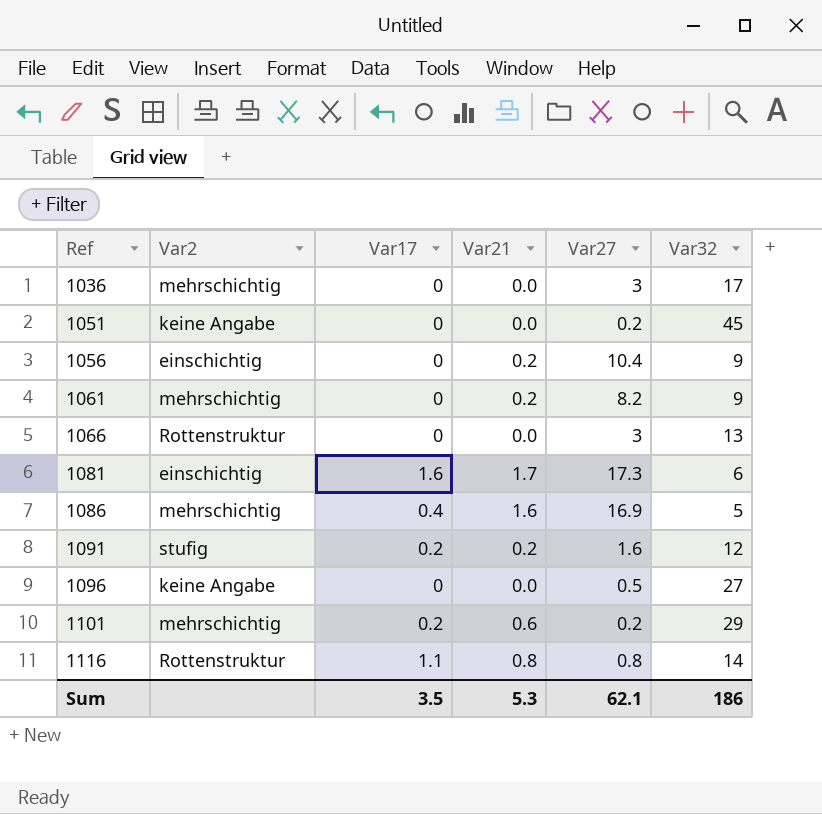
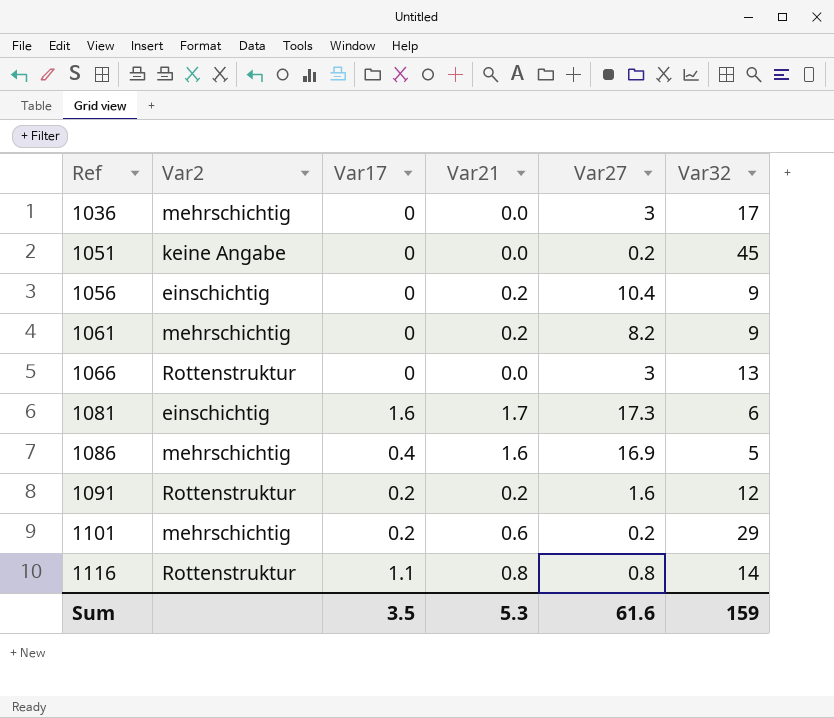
row 1096: keine Angabe | 0 | 0.0 | 0.5 | 27 -> none
1091 | Var2: stufig -> Rottenstruktur
Sum | Var27: 62.1 -> 61.6
Sum | Var32: 186 -> 159

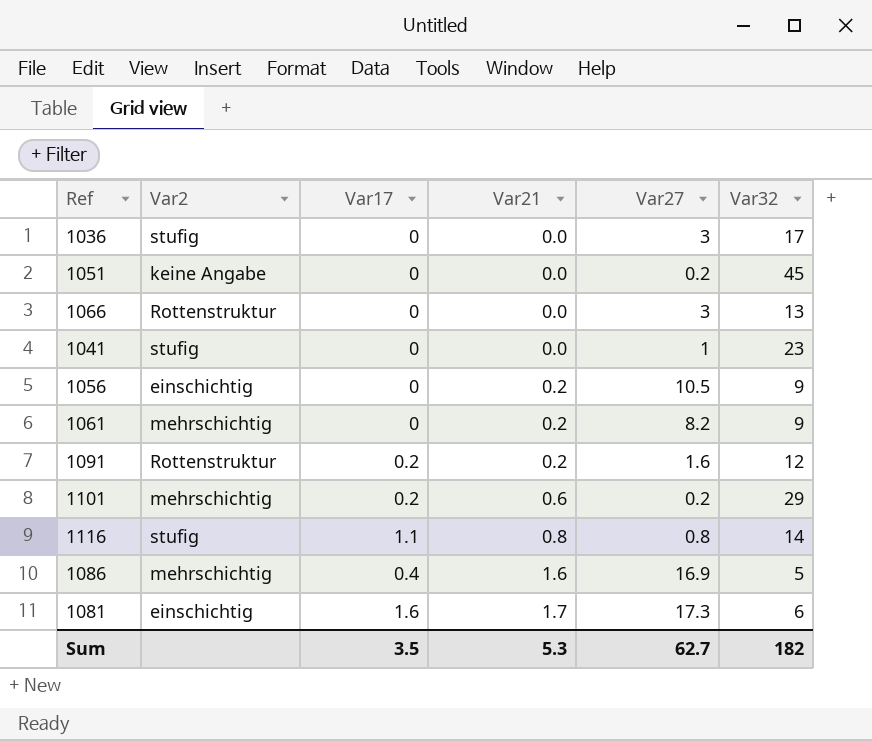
row order: Ref ascending -> Var21 ascending
1036 | Var2: mehrschichtig -> stufig
row 1041: none -> stufig | 0 | 0.0 | 1 | 23
1056 | Var27: 10.4 -> 10.5
1116 | Var2: Rottenstruktur -> stufig
Sum | Var27: 61.6 -> 62.7
Sum | Var32: 159 -> 182

